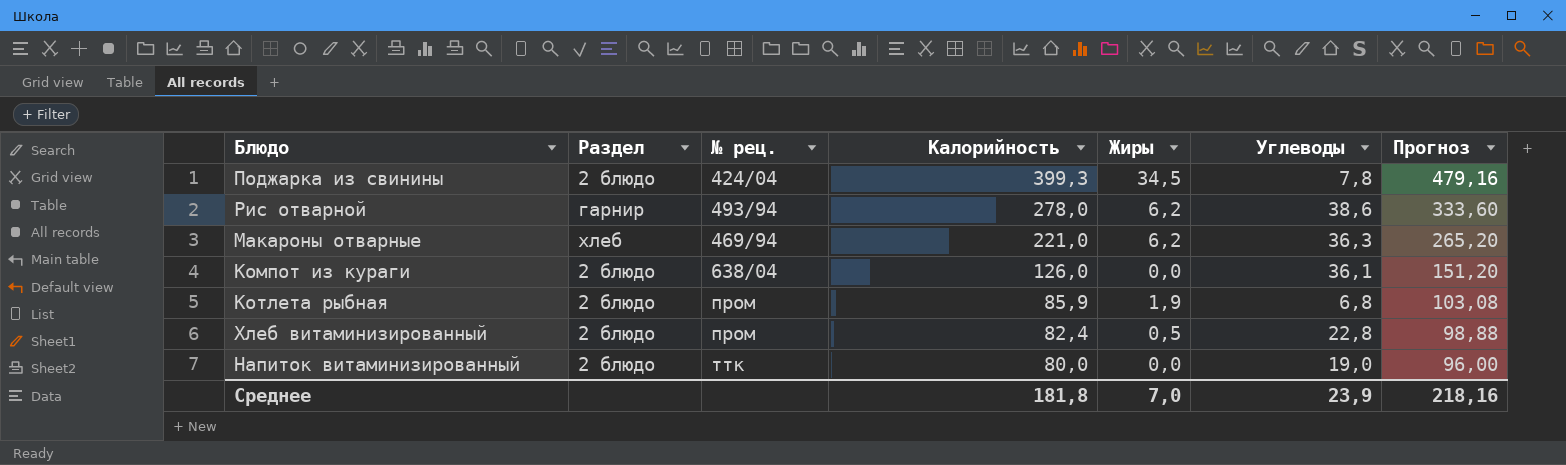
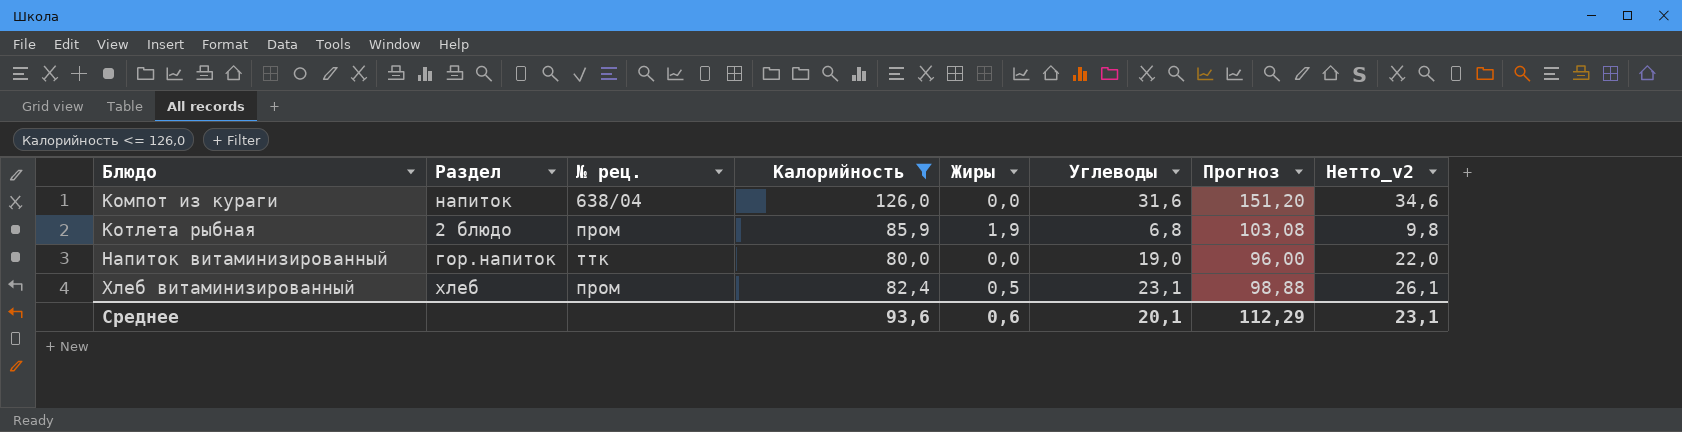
filter: none -> Калорийность <= 126,0
row order: Калорийность descending -> Блюдо ascending
column Нетто_v2 | formula: none -> [Углеводы] + 3
Компот из кураги | Раздел: 2 блюдо -> напиток
Компот из кураги | Углеводы: 36,1 -> 31,6
Напиток витаминизированный | Раздел: 2 блюдо -> гор.напиток
Хлеб витаминизированный | Раздел: 2 блюдо -> хлеб
Хлеб витаминизированный | Углеводы: 22,8 -> 23,1
Среднее | Калорийность: 181,8 -> 93,6
Среднее | Жиры: 7,0 -> 0,6
Среднее | Углеводы: 23,9 -> 20,1
Среднее | Прогноз: 218,16 -> 112,29

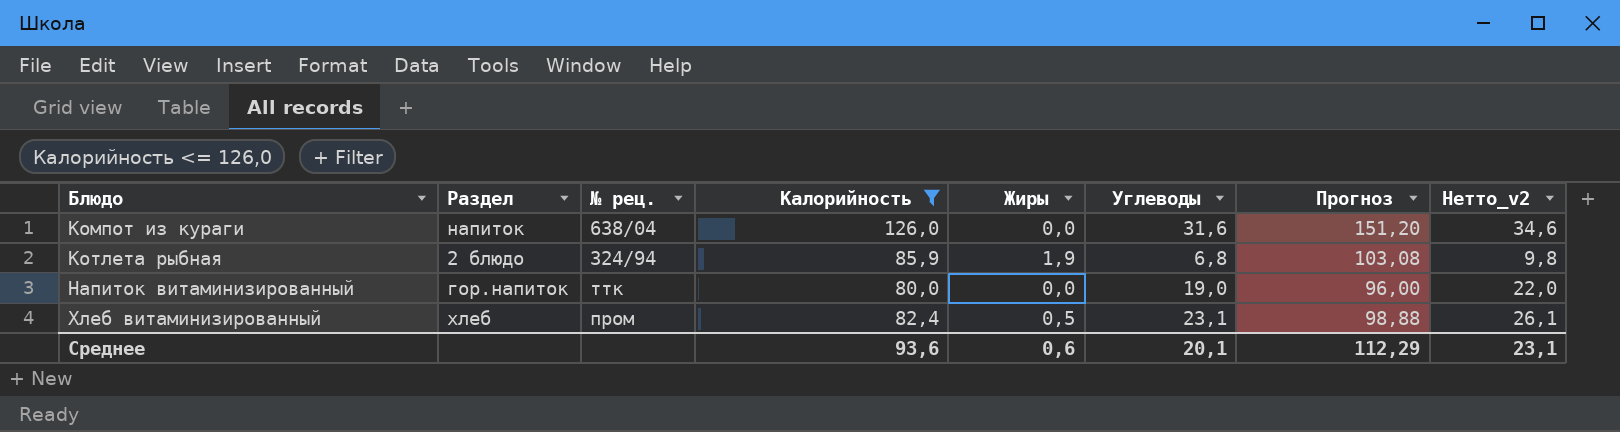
Котлета рыбная | № рец.: пром -> 324/94

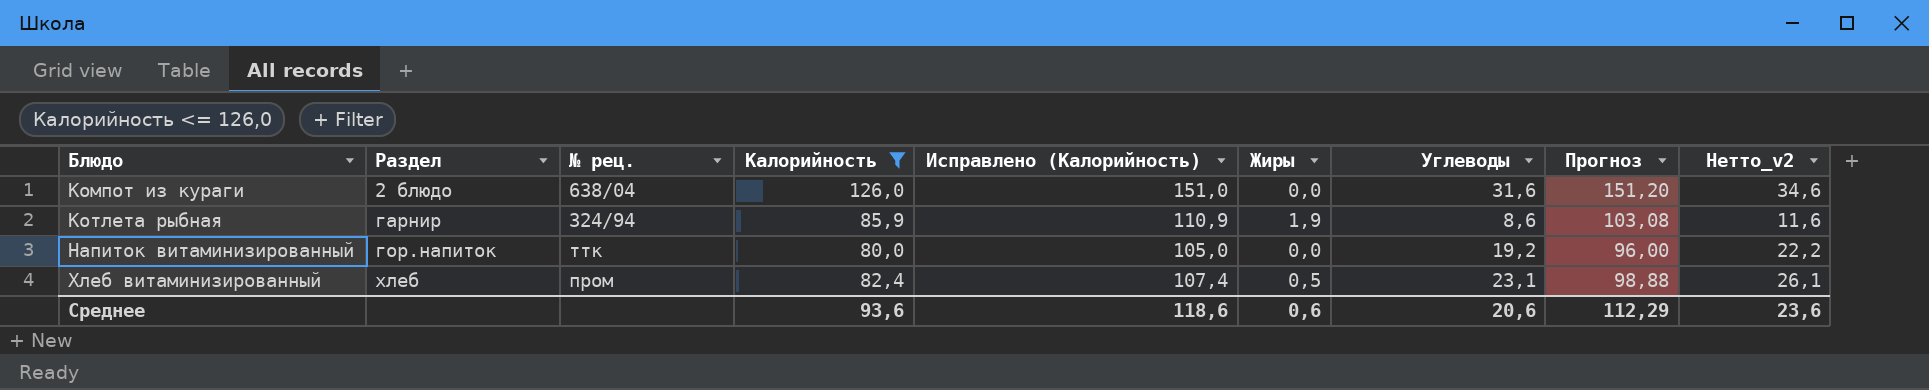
column Исправлено (Калорийность) | formula: none -> [Калорийность] + 25
Компот из кураги | Раздел: напиток -> 2 блюдо
Котлета рыбная | Раздел: 2 блюдо -> гарнир
Котлета рыбная | Углеводы: 6,8 -> 8,6
Котлета рыбная | Нетто_v2: 9,8 -> 11,6
Напиток витаминизированный | Углеводы: 19,0 -> 19,2
Напиток витаминизированный | Нетто_v2: 22,0 -> 22,2
Среднее | Углеводы: 20,1 -> 20,6
Среднее | Нетто_v2: 23,1 -> 23,6

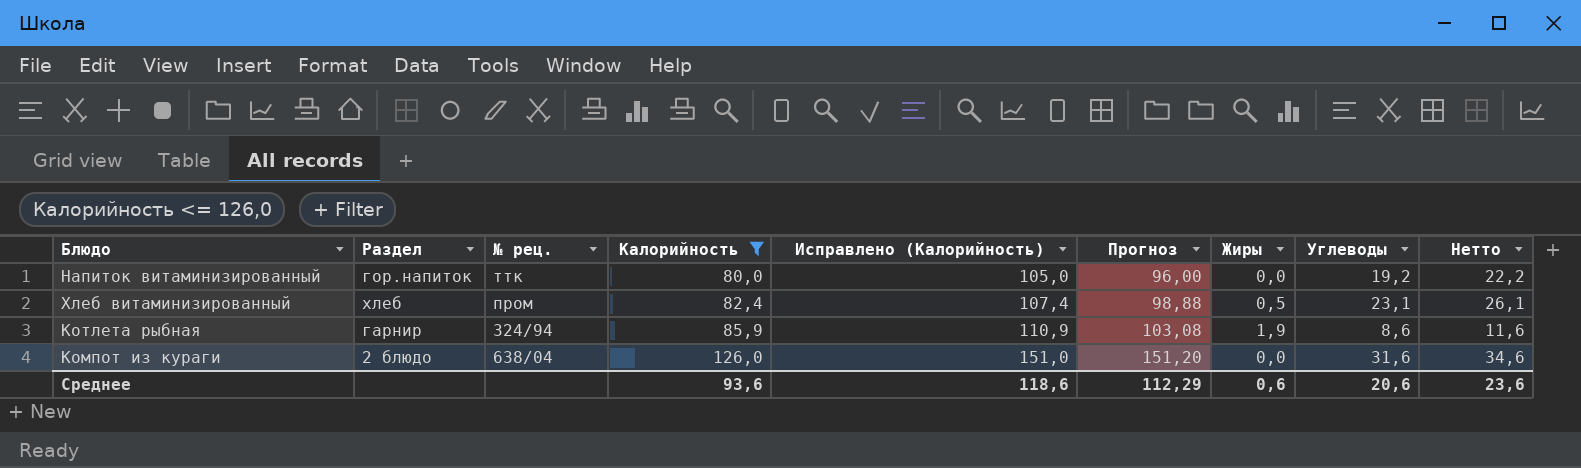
row order: Блюдо ascending -> Калорийность ascending
column Прогноз | position: 8 -> 6
column name: Нетто_v2 -> Нетто

